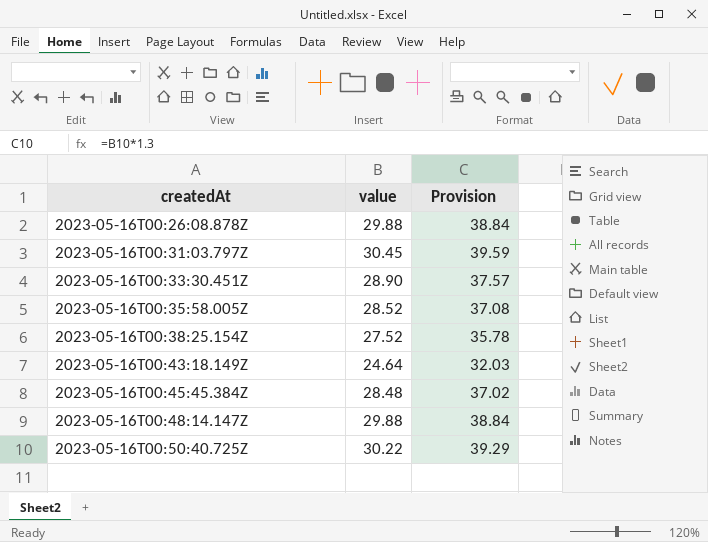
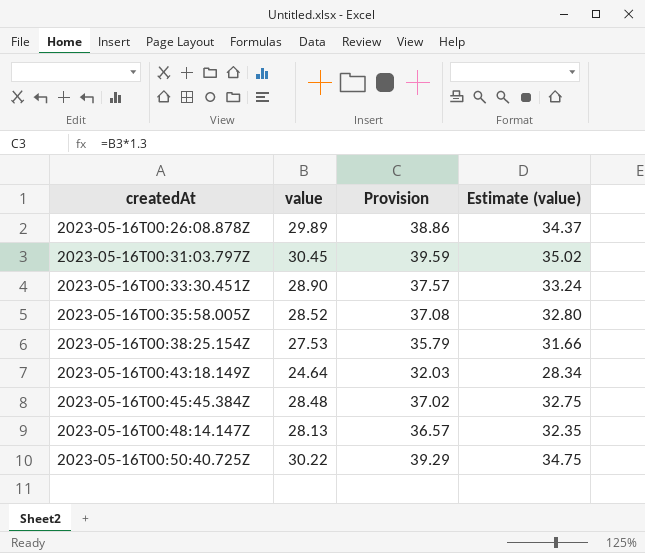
column Estimate (value) | formula: none -> [value] * 1.15
2023-05-16T00:26:08.878Z | value: 29.88 -> 29.89
2023-05-16T00:26:08.878Z | Provision: 38.84 -> 38.86
2023-05-16T00:38:25.154Z | value: 27.52 -> 27.53
2023-05-16T00:38:25.154Z | Provision: 35.78 -> 35.79
2023-05-16T00:48:14.147Z | value: 29.88 -> 28.13
2023-05-16T00:48:14.147Z | Provision: 38.84 -> 36.57

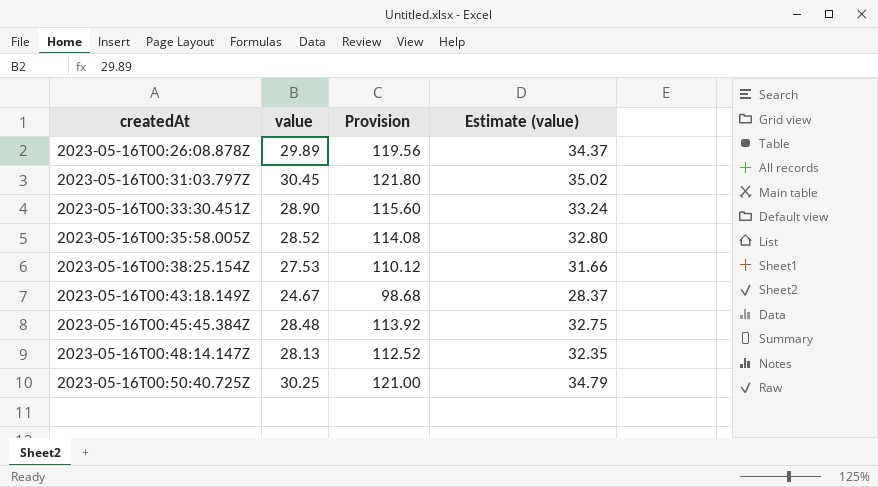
column Provision | formula: [value] * 1.3 -> [value] * 4
2023-05-16T00:43:18.149Z | value: 24.64 -> 24.67
2023-05-16T00:43:18.149Z | Estimate (value): 28.34 -> 28.37
2023-05-16T00:50:40.725Z | value: 30.22 -> 30.25
2023-05-16T00:50:40.725Z | Estimate (value): 34.75 -> 34.79

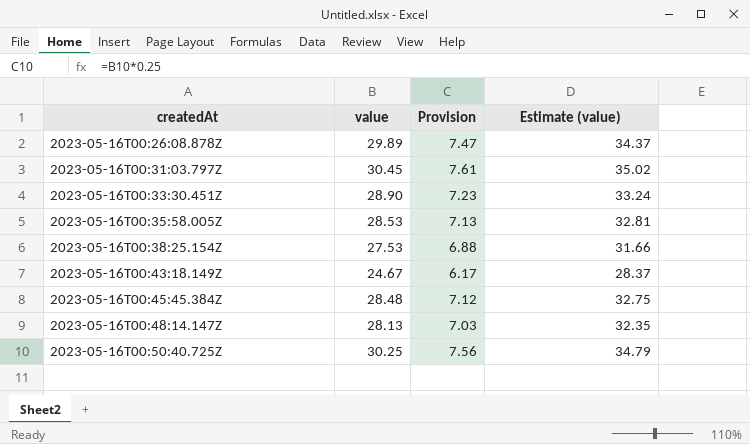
column Provision | formula: [value] * 4 -> [value] * 0.25
2023-05-16T00:35:58.005Z | value: 28.52 -> 28.53
2023-05-16T00:35:58.005Z | Estimate (value): 32.80 -> 32.81

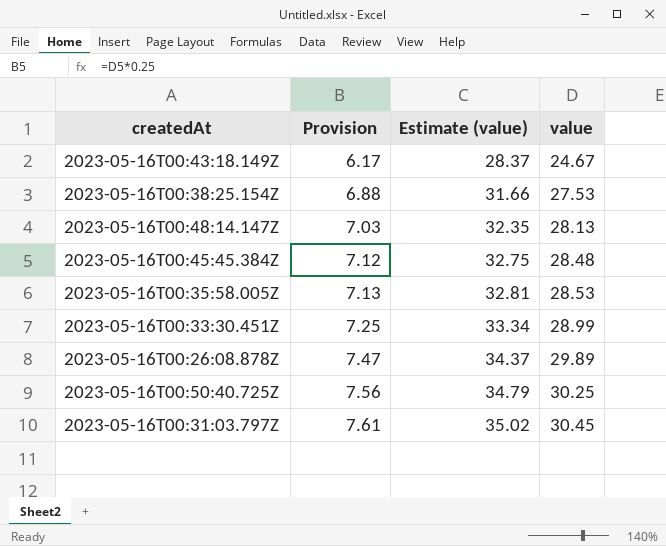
row order: createdAt ascending -> Provision ascending
column value | position: 2 -> 4
2023-05-16T00:33:30.451Z | Provision: 7.23 -> 7.25
2023-05-16T00:33:30.451Z | Estimate (value): 33.24 -> 33.34
2023-05-16T00:33:30.451Z | value: 28.90 -> 28.99

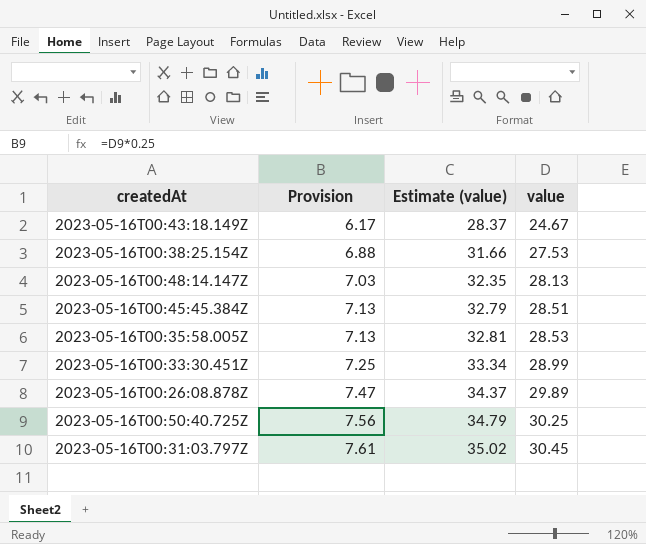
2023-05-16T00:45:45.384Z | Provision: 7.12 -> 7.13
2023-05-16T00:45:45.384Z | Estimate (value): 32.75 -> 32.79
2023-05-16T00:45:45.384Z | value: 28.48 -> 28.51

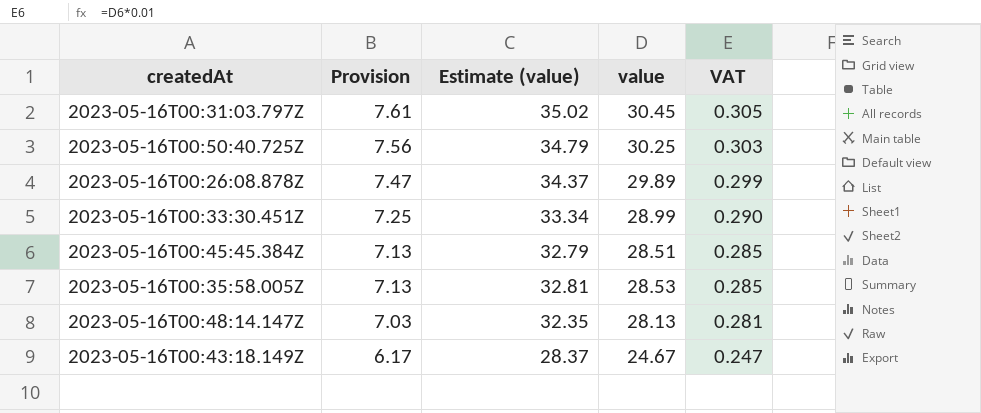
row order: Provision ascending -> Provision descending
column VAT | formula: none -> [value] * 0.01
row 2023-05-16T00:38:25.154Z: 6.88 | 31.66 | 27.53 -> none

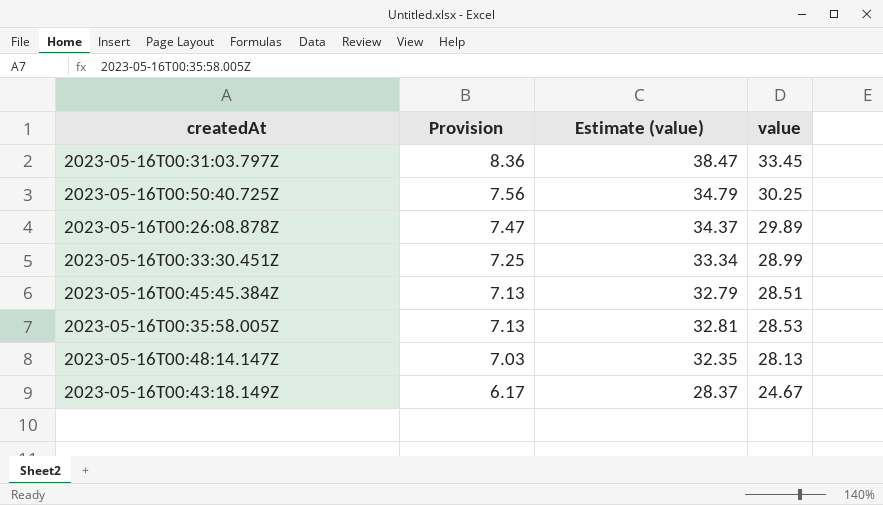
column VAT | formula: [value] * 0.01 -> none
2023-05-16T00:31:03.797Z | Provision: 7.61 -> 8.36
2023-05-16T00:31:03.797Z | Estimate (value): 35.02 -> 38.47
2023-05-16T00:31:03.797Z | value: 30.45 -> 33.45

